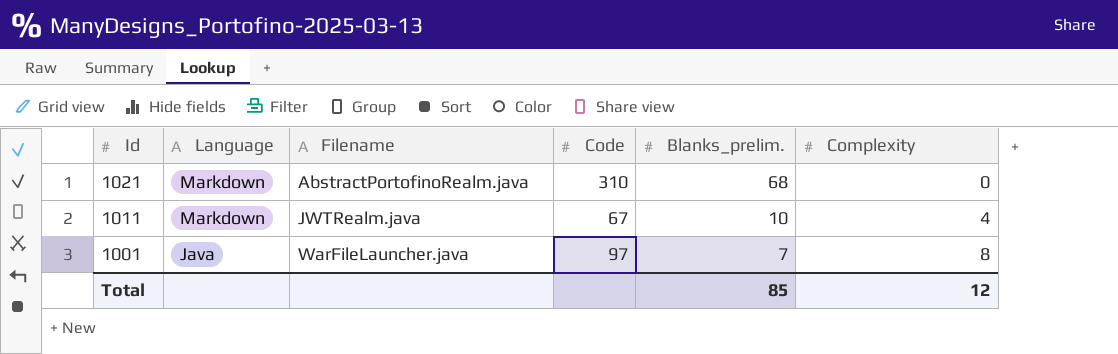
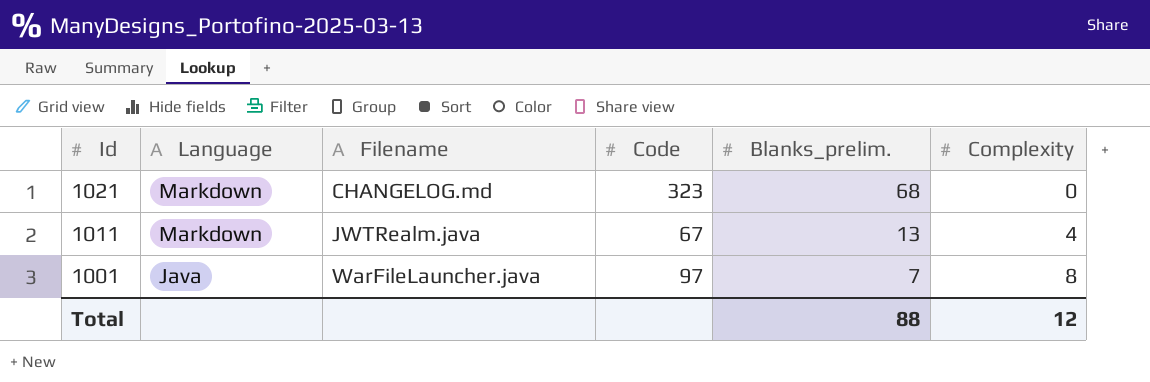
1021 | Filename: AbstractPortofinoRealm.java -> CHANGELOG.md
1021 | Code: 310 -> 323
1011 | Blanks_prelim.: 10 -> 13
Total | Blanks_prelim.: 85 -> 88

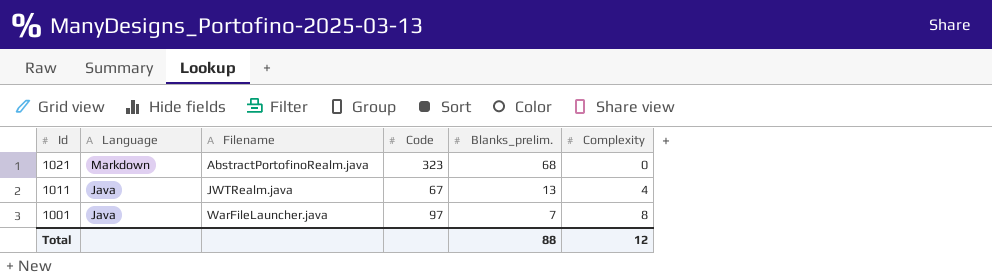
1021 | Filename: CHANGELOG.md -> AbstractPortofinoRealm.java
1011 | Language: Markdown -> Java

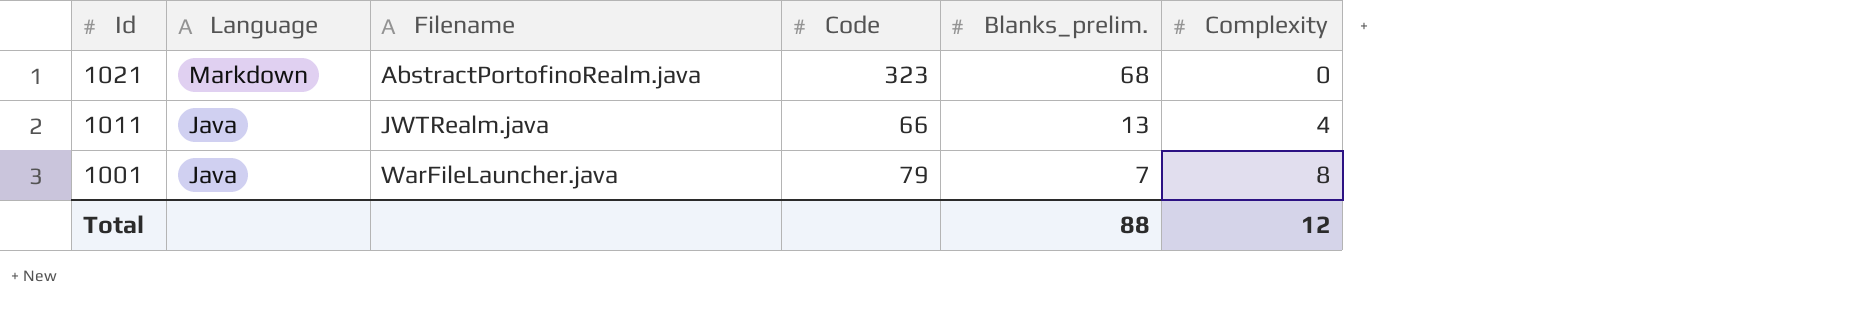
1011 | Code: 67 -> 66
1001 | Code: 97 -> 79

